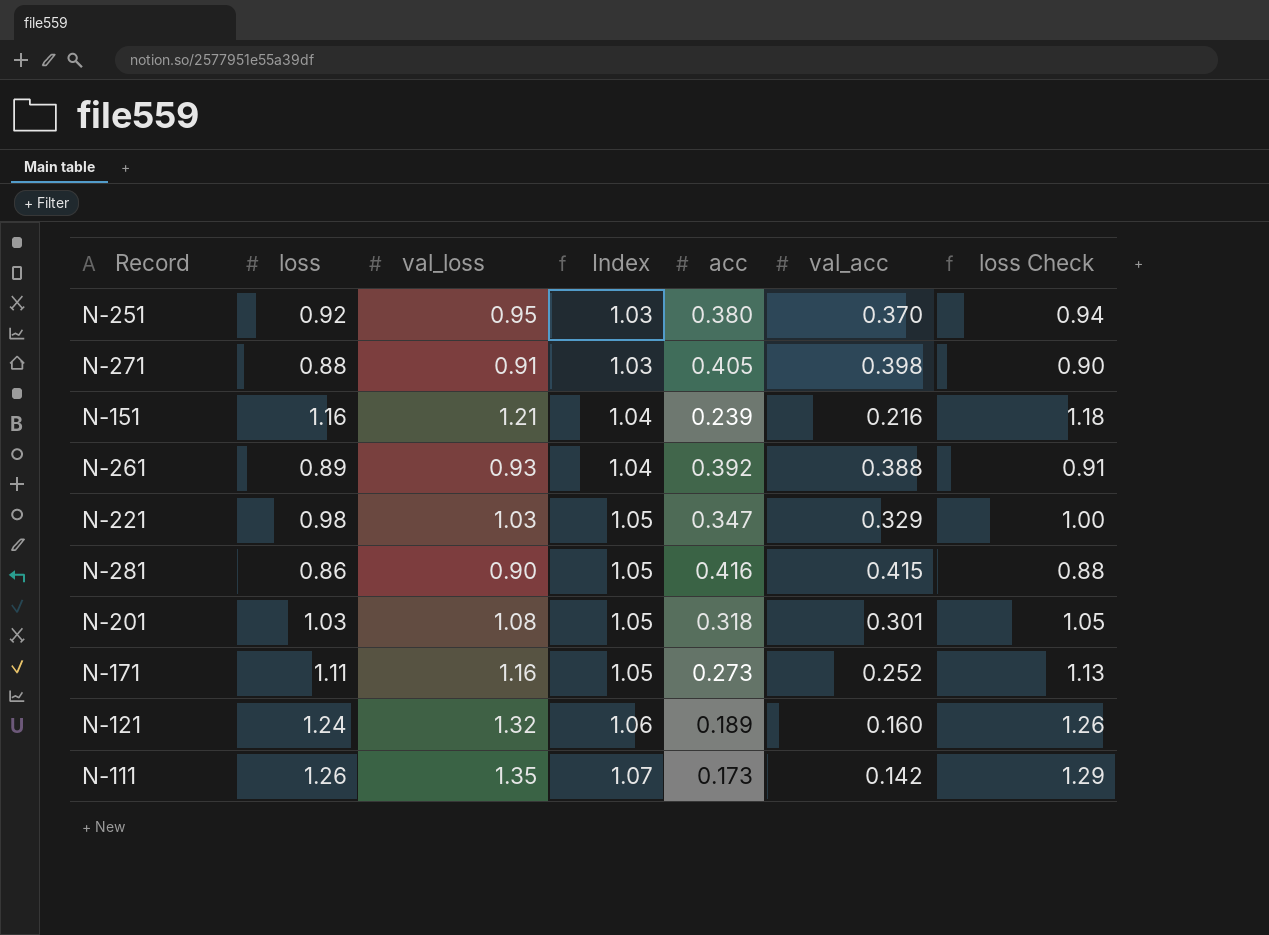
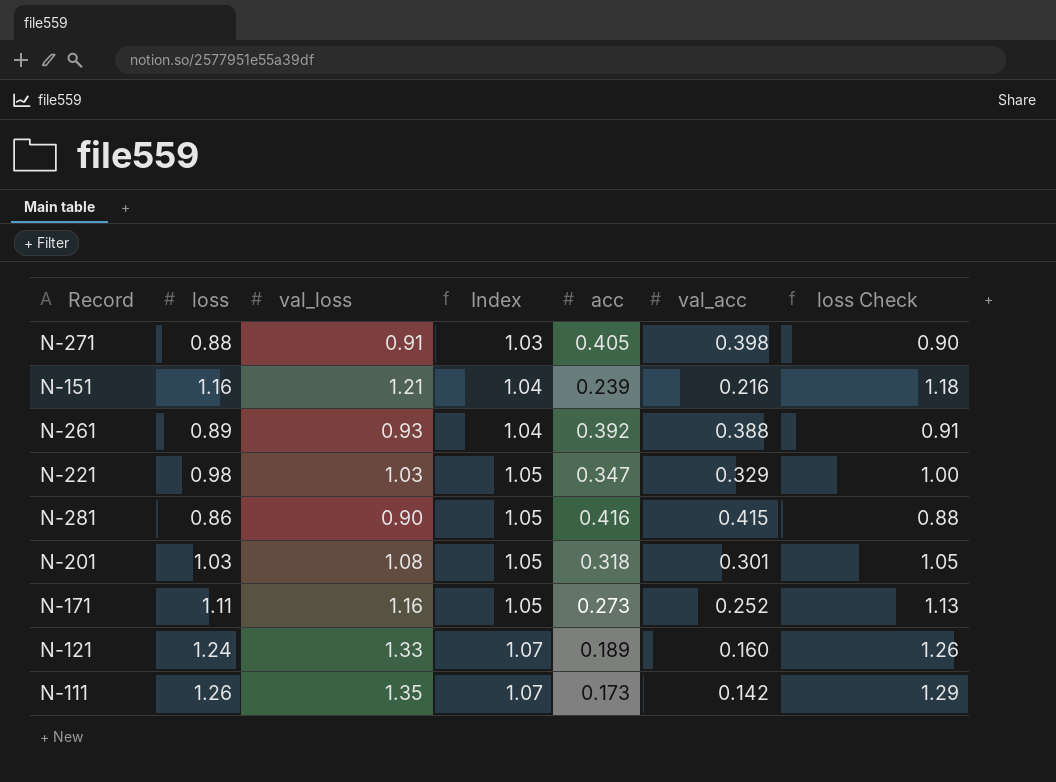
row N-251: 0.92 | 0.95 | 1.03 | 0.380 | 0.370 | 0.94 -> none
N-121 | val_loss: 1.32 -> 1.33
N-121 | Index: 1.06 -> 1.07

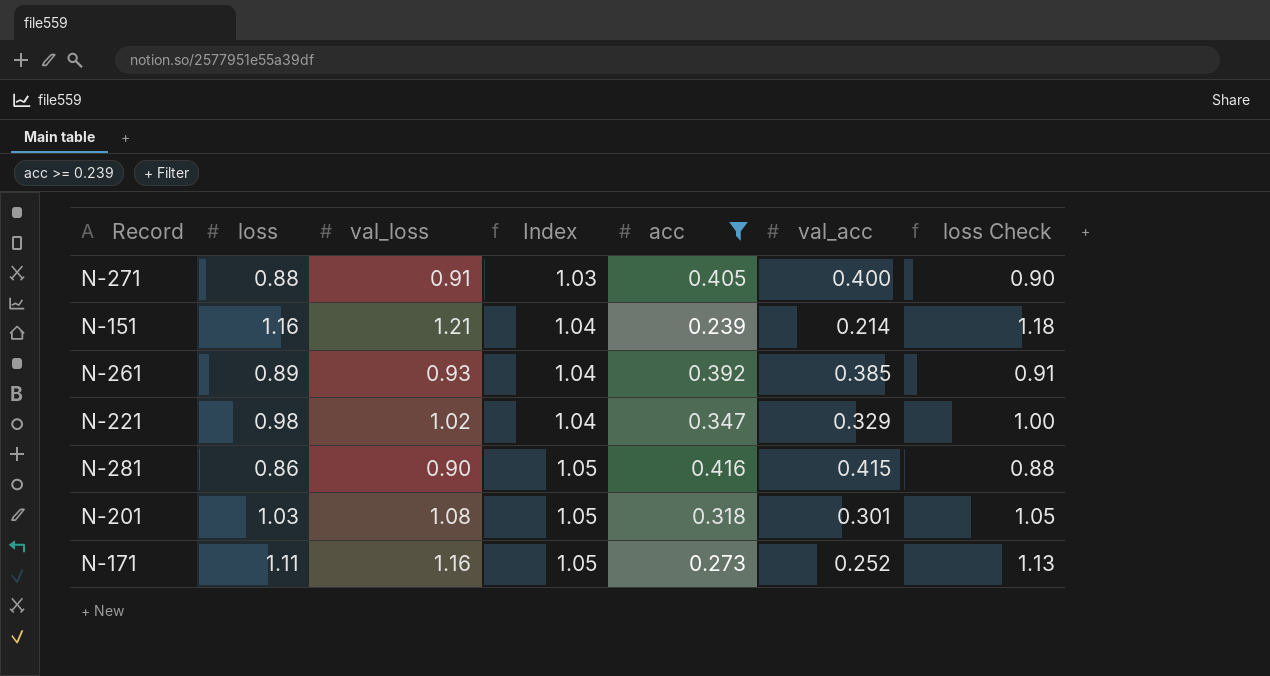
filter: none -> acc >= 0.239
N-271 | val_acc: 0.398 -> 0.400
N-151 | val_acc: 0.216 -> 0.214
N-261 | val_acc: 0.388 -> 0.385
N-221 | val_loss: 1.03 -> 1.02
N-221 | Index: 1.05 -> 1.04

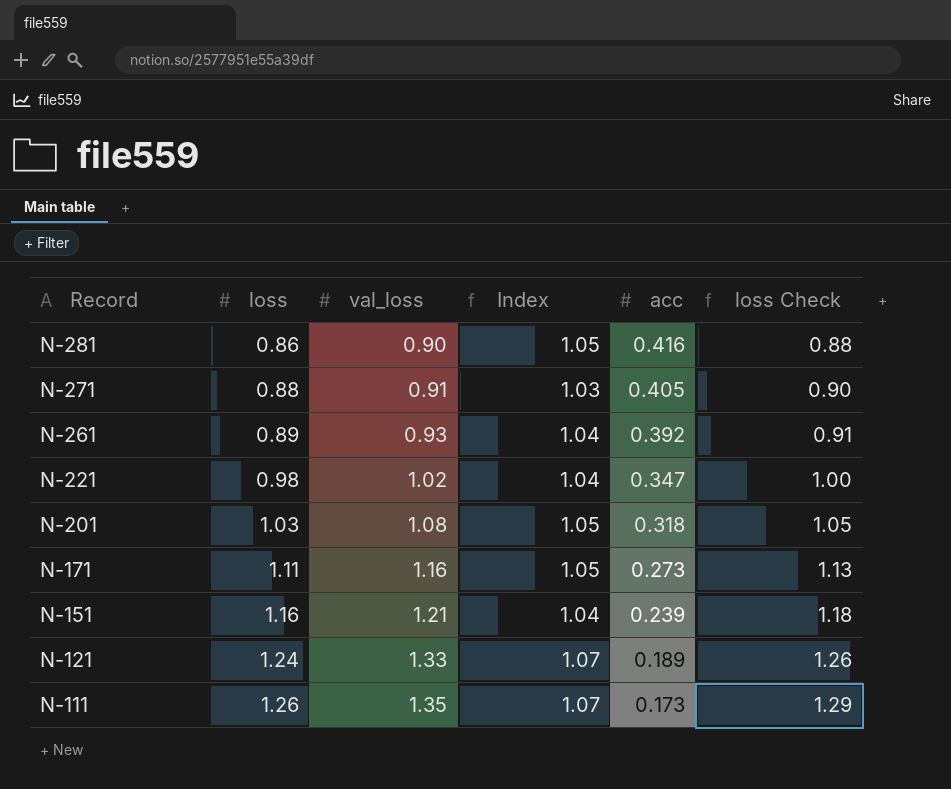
filter: acc >= 0.239 -> none
row order: Index ascending -> Record descending
column val_acc | position: 6 -> none

